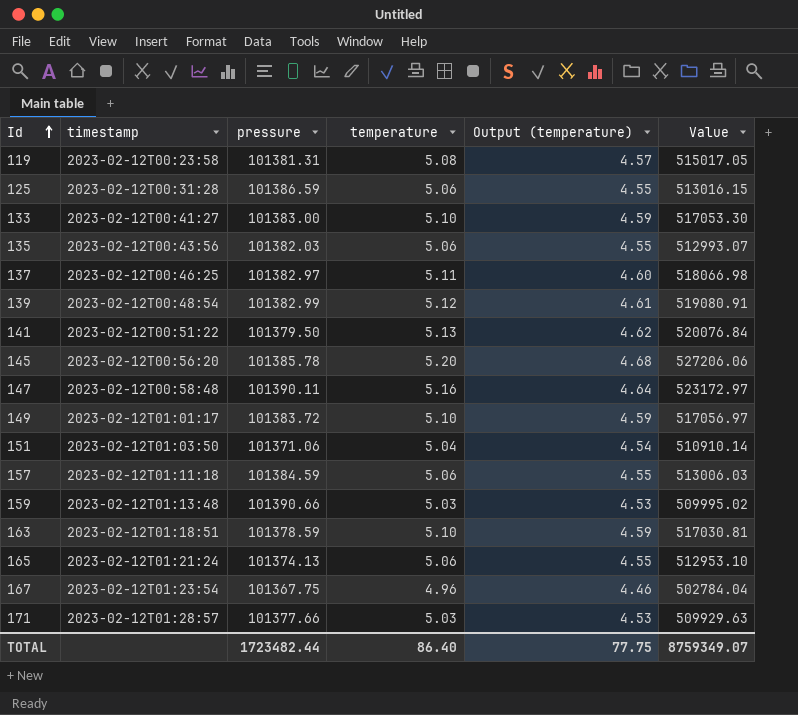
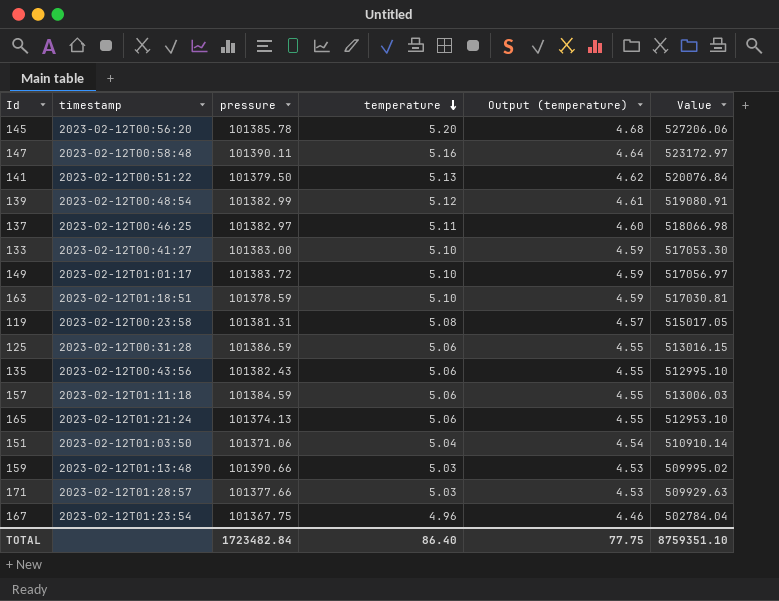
row order: Id ascending -> temperature descending
135 | pressure: 101382.03 -> 101382.43
135 | Value: 512993.07 -> 512995.10
TOTAL | pressure: 1723482.44 -> 1723482.84
TOTAL | Value: 8759349.07 -> 8759351.10

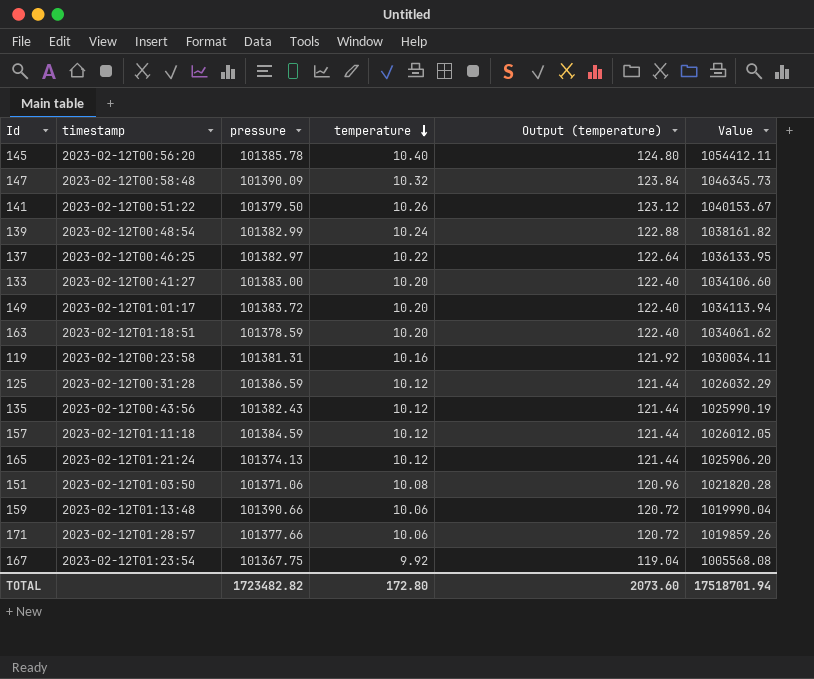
column Output (temperature) | formula: [temperature] * 0.9 -> [temperature] * 12
145 | temperature: 5.20 -> 10.40
145 | Value: 527206.06 -> 1054412.11
147 | pressure: 101390.11 -> 101390.09
147 | temperature: 5.16 -> 10.32
147 | Value: 523172.97 -> 1046345.73
141 | temperature: 5.13 -> 10.26
141 | Value: 520076.84 -> 1040153.67
139 | temperature: 5.12 -> 10.24
139 | Value: 519080.91 -> 1038161.82
137 | temperature: 5.11 -> 10.22
137 | Value: 518066.98 -> 1036133.95
133 | temperature: 5.10 -> 10.20
133 | Value: 517053.30 -> 1034106.60
149 | temperature: 5.10 -> 10.20
149 | Value: 517056.97 -> 1034113.94
163 | temperature: 5.10 -> 10.20
163 | Value: 517030.81 -> 1034061.62
119 | temperature: 5.08 -> 10.16
119 | Value: 515017.05 -> 1030034.11
125 | temperature: 5.06 -> 10.12
125 | Value: 513016.15 -> 1026032.29
135 | temperature: 5.06 -> 10.12
135 | Value: 512995.10 -> 1025990.19
157 | temperature: 5.06 -> 10.12
157 | Value: 513006.03 -> 1026012.05
165 | temperature: 5.06 -> 10.12
165 | Value: 512953.10 -> 1025906.20
151 | temperature: 5.04 -> 10.08
151 | Value: 510910.14 -> 1021820.28
159 | temperature: 5.03 -> 10.06
159 | Value: 509995.02 -> 1019990.04
171 | temperature: 5.03 -> 10.06
171 | Value: 509929.63 -> 1019859.26
167 | temperature: 4.96 -> 9.92
167 | Value: 502784.04 -> 1005568.08
TOTAL | pressure: 1723482.84 -> 1723482.82
TOTAL | temperature: 86.40 -> 172.80
TOTAL | Output (temperature): 77.75 -> 2073.60
TOTAL | Value: 8759351.10 -> 17518701.94

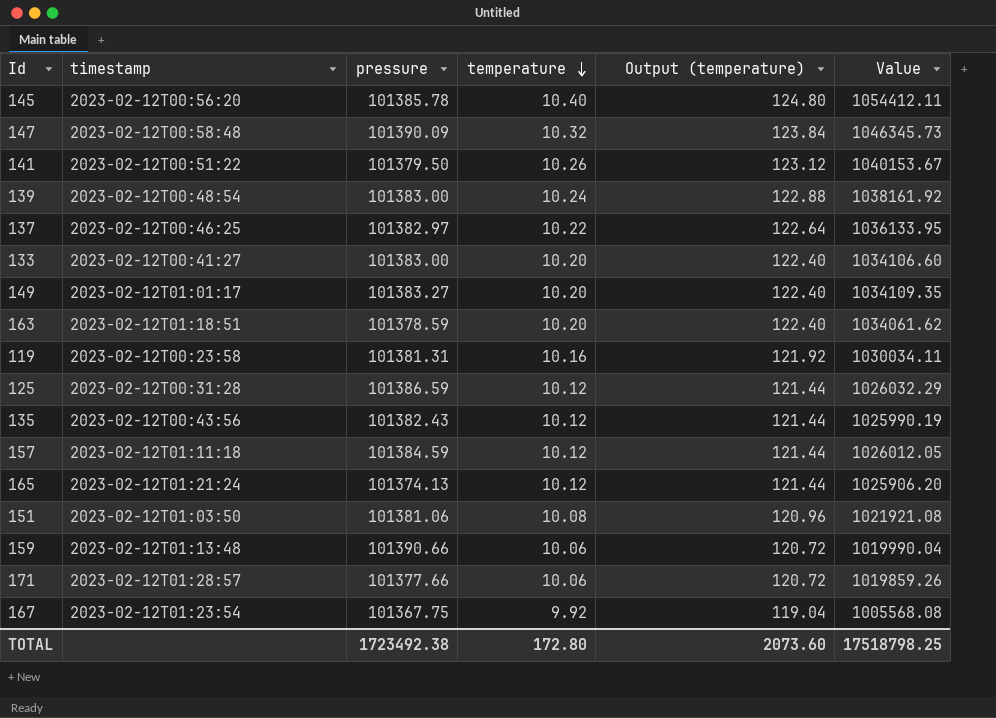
139 | pressure: 101382.99 -> 101383.00
139 | Value: 1038161.82 -> 1038161.92
149 | pressure: 101383.72 -> 101383.27
149 | Value: 1034113.94 -> 1034109.35
151 | pressure: 101371.06 -> 101381.06
151 | Value: 1021820.28 -> 1021921.08
TOTAL | pressure: 1723482.82 -> 1723492.38
TOTAL | Value: 17518701.94 -> 17518798.25

